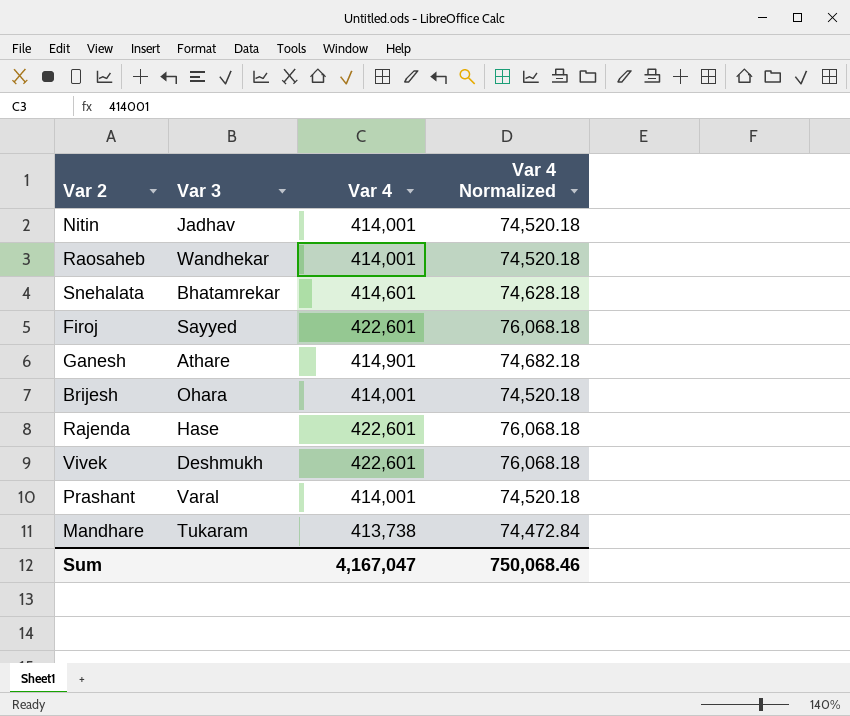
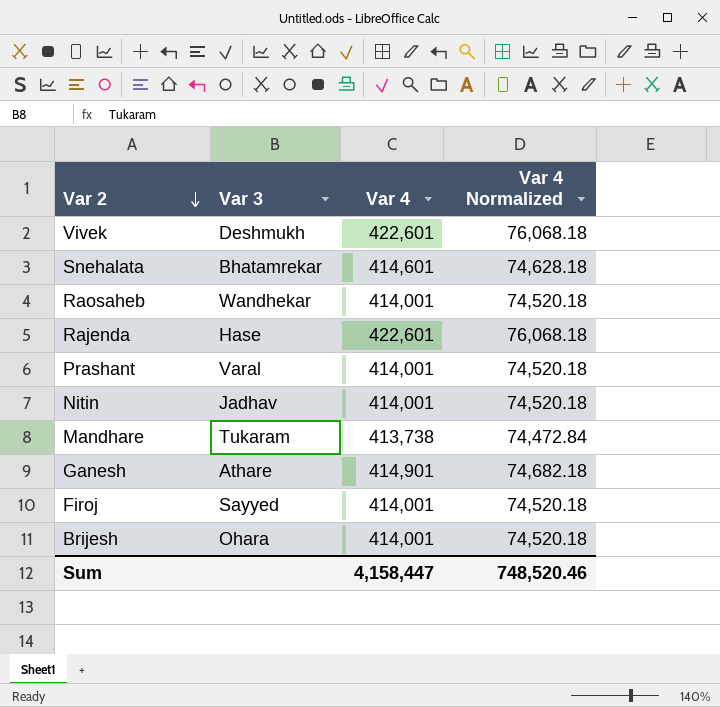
row order: none -> Var 2 descending
Firoj | Var 4: 422,601 -> 414,001
Firoj | Var 4 Normalized: 76,068.18 -> 74,520.18
Sum | Var 4: 4,167,047 -> 4,158,447
Sum | Var 4 Normalized: 750,068.46 -> 748,520.46

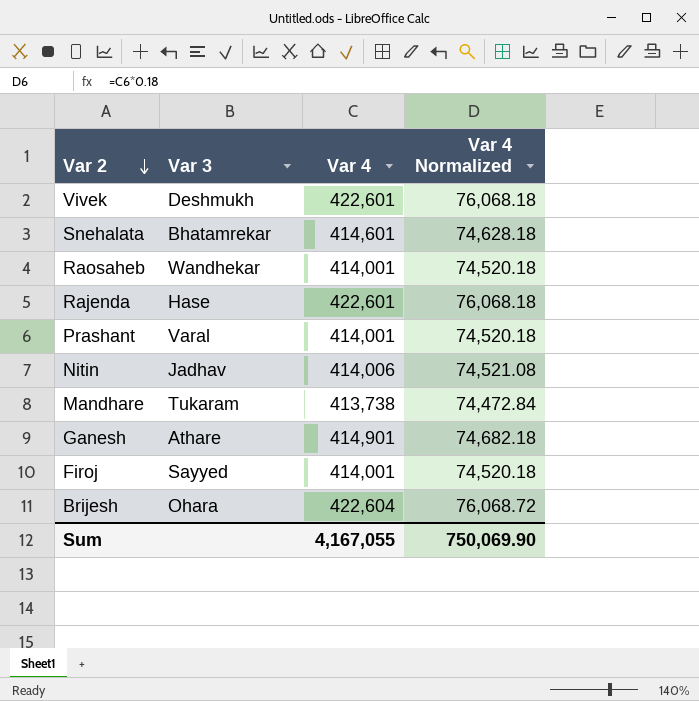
Nitin | Var 4: 414,001 -> 414,006
Nitin | Var 4 Normalized: 74,520.18 -> 74,521.08
Brijesh | Var 4: 414,001 -> 422,604
Brijesh | Var 4 Normalized: 74,520.18 -> 76,068.72
Sum | Var 4: 4,158,447 -> 4,167,055
Sum | Var 4 Normalized: 748,520.46 -> 750,069.90

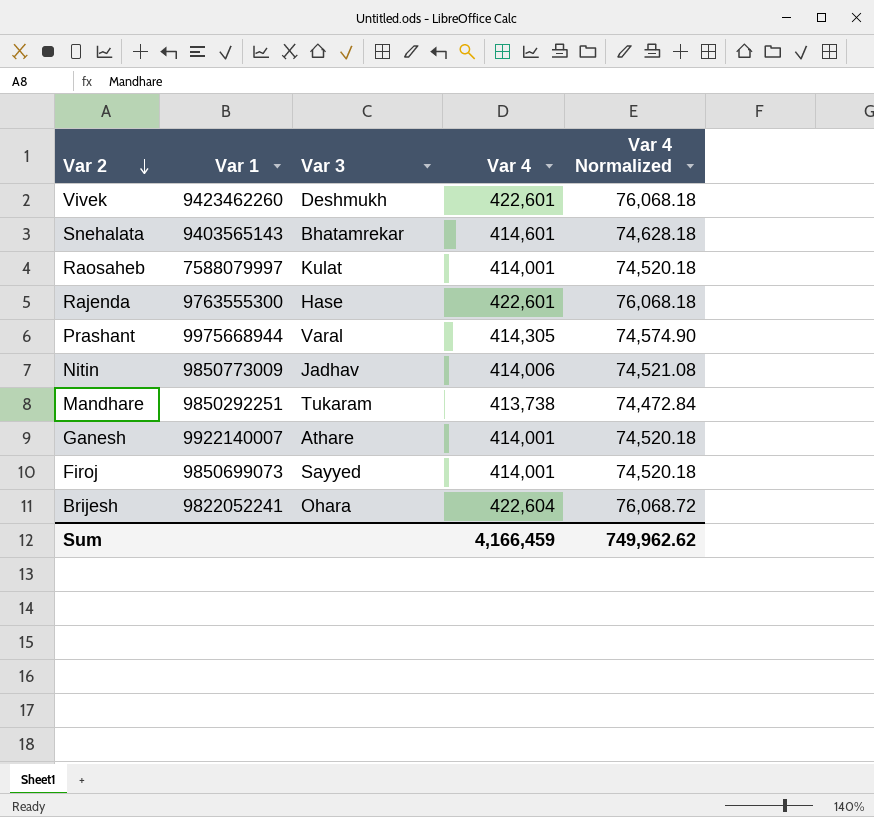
column Var 1 | position: none -> 2
Raosaheb | Var 3: Wandhekar -> Kulat
Prashant | Var 4: 414,001 -> 414,305
Prashant | Var 4 Normalized: 74,520.18 -> 74,574.90
Ganesh | Var 4: 414,901 -> 414,001
Ganesh | Var 4 Normalized: 74,682.18 -> 74,520.18
Sum | Var 4: 4,167,055 -> 4,166,459
Sum | Var 4 Normalized: 750,069.90 -> 749,962.62

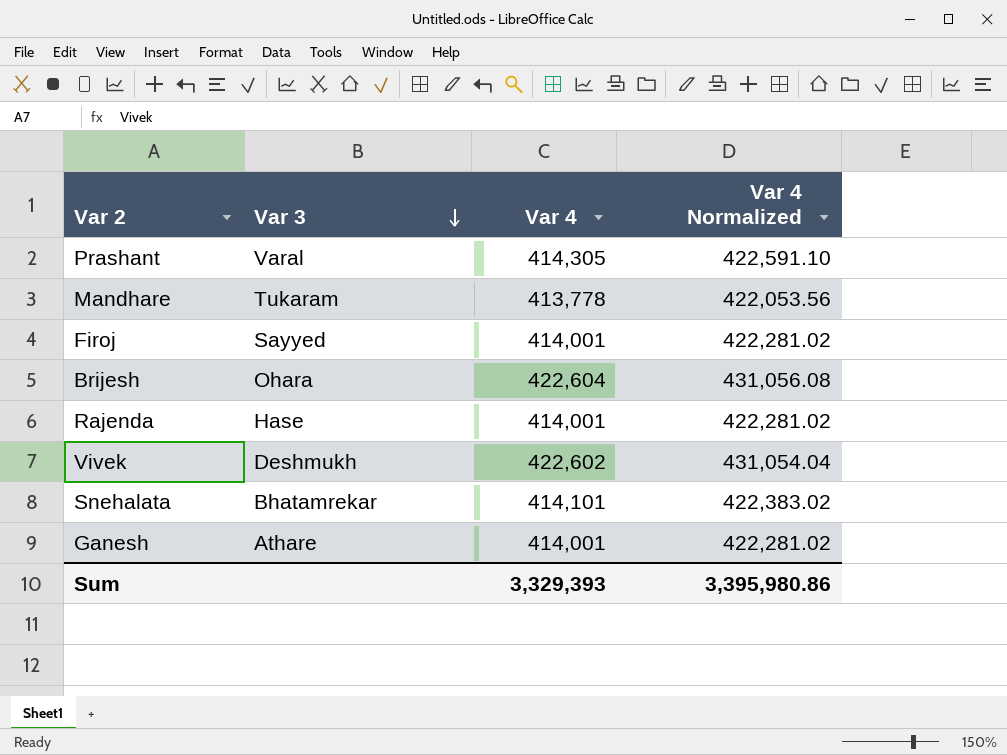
row order: Var 2 descending -> Var 3 descending
column Var 1 | position: 2 -> none
column Var 4 Normalized | formula: [Var 4] * 0.18 -> [Var 4] * 1.02
row Raosaheb: 7588079997 | Kulat | 414,001 | 74,520.18 -> none
row Nitin: 9850773009 | Jadhav | 414,006 | 74,521.08 -> none
Mandhare | Var 4: 413,738 -> 413,778
Rajenda | Var 4: 422,601 -> 414,001
Vivek | Var 4: 422,601 -> 422,602
Snehalata | Var 4: 414,601 -> 414,101
Sum | Var 4: 4,166,459 -> 3,329,393
Sum | Var 4 Normalized: 749,962.62 -> 3,395,980.86

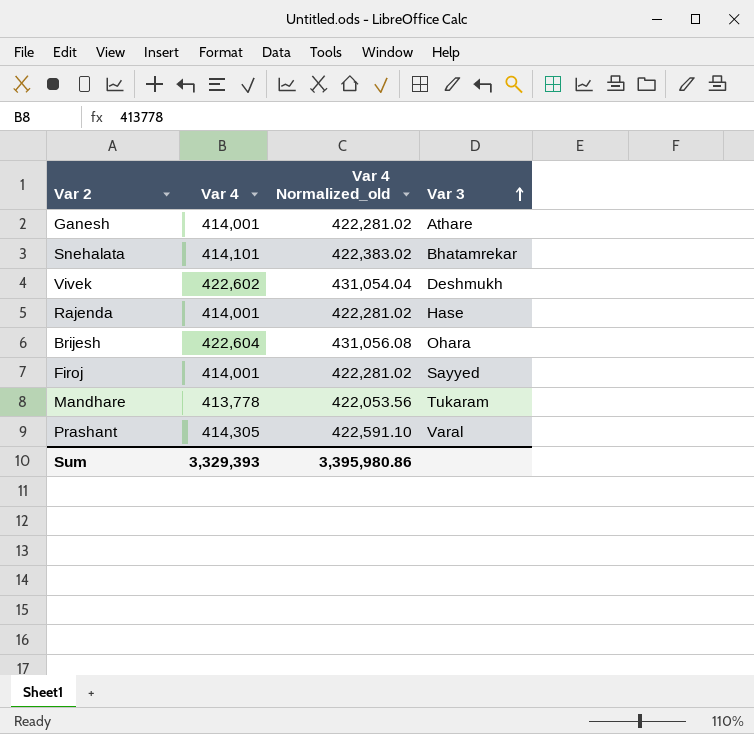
row order: Var 3 descending -> Var 3 ascending
column name: Var 4 Normalized -> Var 4 Normalized_old
column Var 3 | position: 2 -> 4

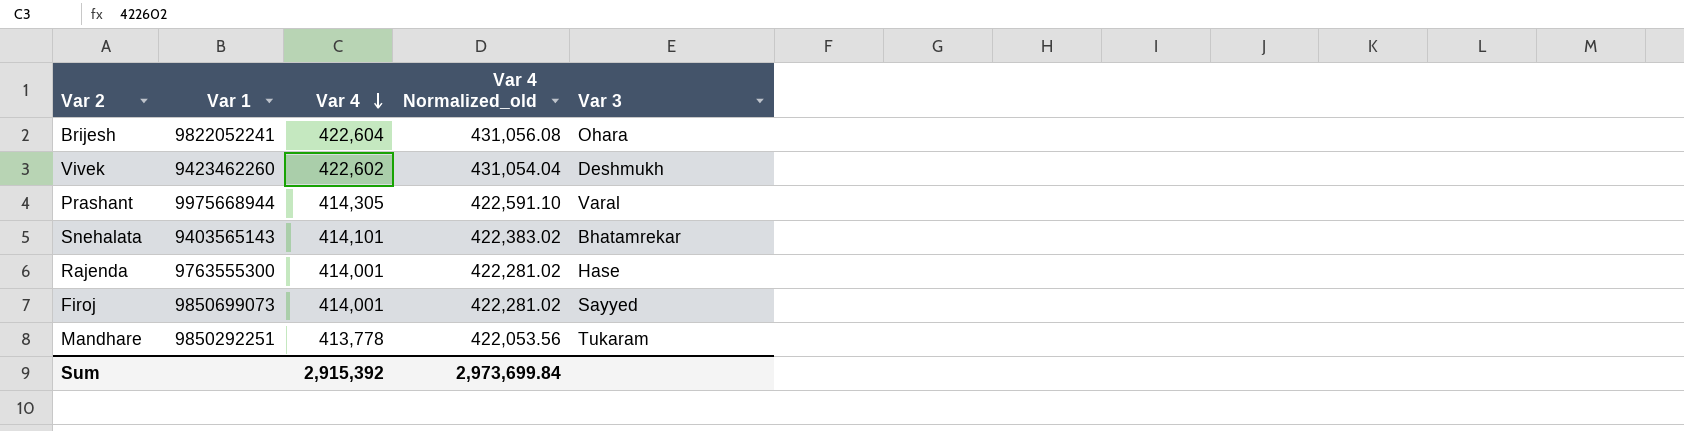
row order: Var 3 ascending -> Var 4 descending
column Var 1 | position: none -> 2
row Ganesh: 414,001 | 422,281.02 | Athare -> none
Sum | Var 4: 3,329,393 -> 2,915,392
Sum | Var 4 Normalized_old: 3,395,980.86 -> 2,973,699.84

